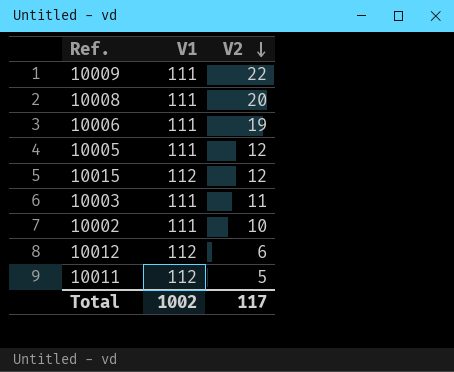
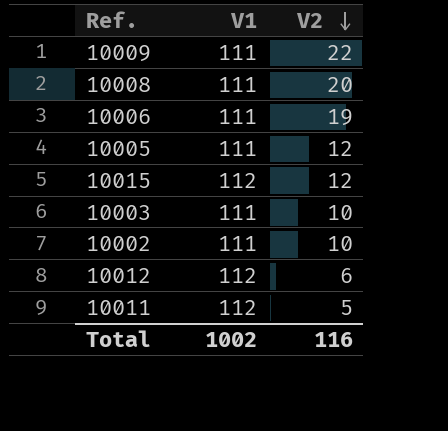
10003 | V2: 11 -> 10
Total | V2: 117 -> 116

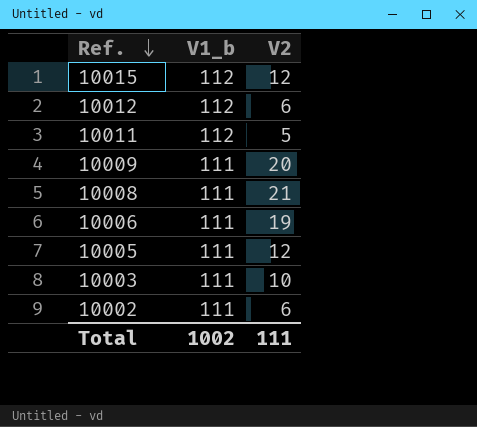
row order: V2 descending -> Ref. descending
column name: V1 -> V1_b
10009 | V2: 22 -> 20
10008 | V2: 20 -> 21
10002 | V2: 10 -> 6
Total | V2: 116 -> 111

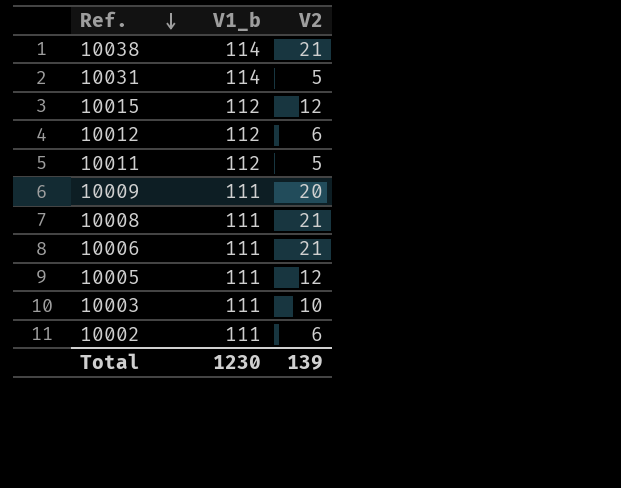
row 10038: none -> 114 | 21
row 10031: none -> 114 | 5
10006 | V2: 19 -> 21
Total | V1_b: 1002 -> 1230
Total | V2: 111 -> 139

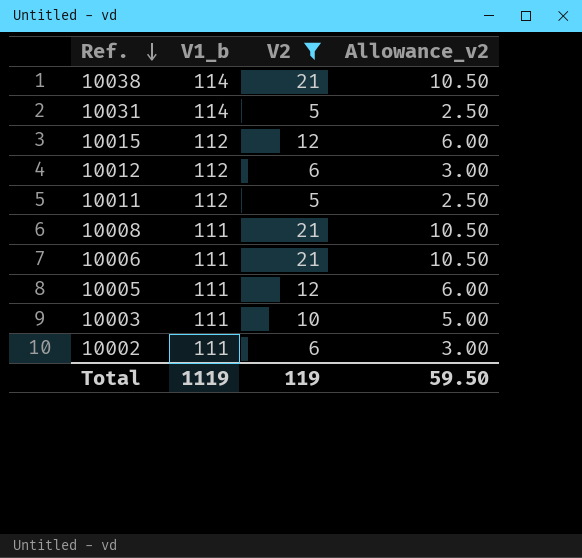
filter: none -> V2 != 20
column Allowance_v2 | formula: none -> [V2] * 0.5
Total | V1_b: 1230 -> 1119
Total | V2: 139 -> 119

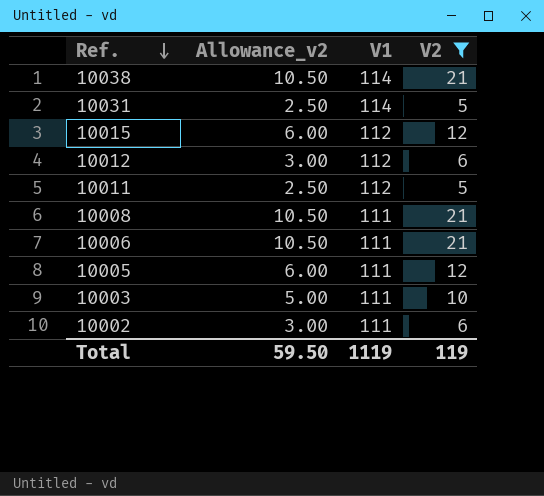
column Allowance_v2 | position: 4 -> 2
column name: V1_b -> V1

